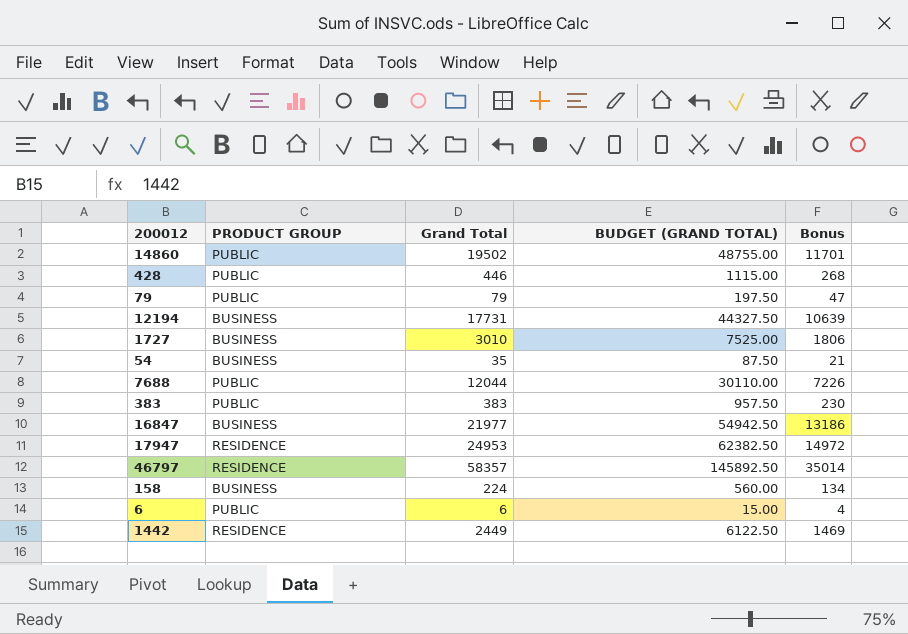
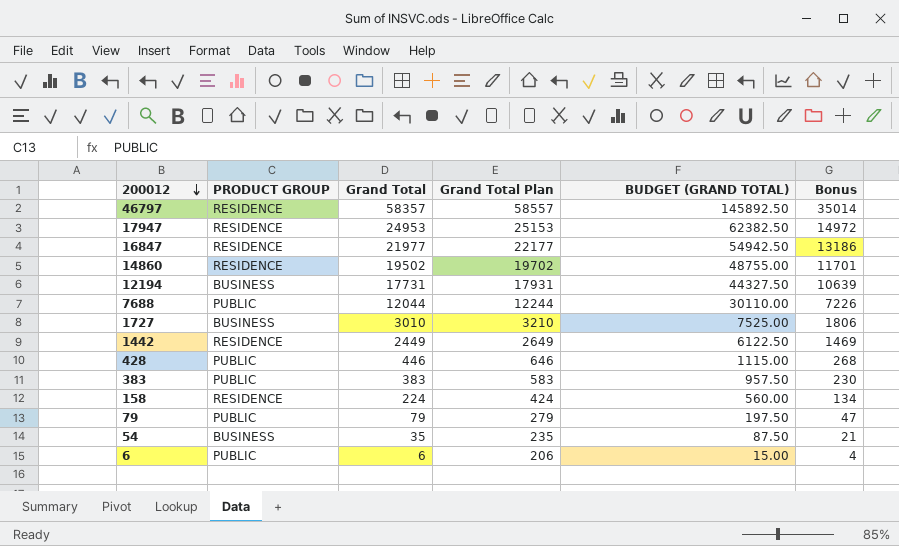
row order: none -> 200012 descending
column Grand Total Plan | formula: none -> [Grand Total] + 200
16847 | PRODUCT GROUP: BUSINESS -> RESIDENCE
14860 | PRODUCT GROUP: PUBLIC -> RESIDENCE
158 | PRODUCT GROUP: BUSINESS -> RESIDENCE

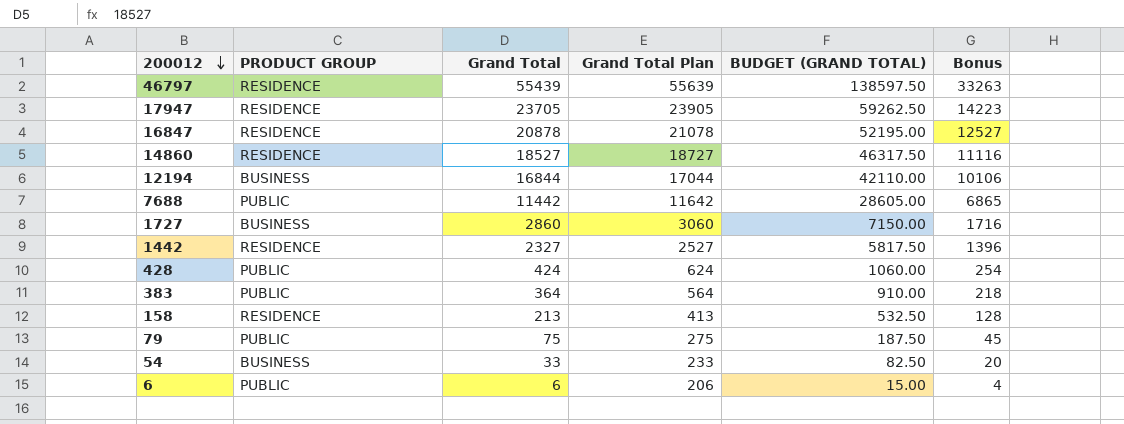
46797 | Grand Total: 58357 -> 55439
46797 | Grand Total Plan: 58557 -> 55639
46797 | BUDGET (GRAND TOTAL): 145892.50 -> 138597.50
46797 | Bonus: 35014 -> 33263
17947 | Grand Total: 24953 -> 23705
17947 | Grand Total Plan: 25153 -> 23905
17947 | BUDGET (GRAND TOTAL): 62382.50 -> 59262.50
17947 | Bonus: 14972 -> 14223
16847 | Grand Total: 21977 -> 20878
16847 | Grand Total Plan: 22177 -> 21078
16847 | BUDGET (GRAND TOTAL): 54942.50 -> 52195.00
16847 | Bonus: 13186 -> 12527
14860 | Grand Total: 19502 -> 18527
14860 | Grand Total Plan: 19702 -> 18727
14860 | BUDGET (GRAND TOTAL): 48755.00 -> 46317.50
14860 | Bonus: 11701 -> 11116
12194 | Grand Total: 17731 -> 16844
12194 | Grand Total Plan: 17931 -> 17044
12194 | BUDGET (GRAND TOTAL): 44327.50 -> 42110.00
12194 | Bonus: 10639 -> 10106
7688 | Grand Total: 12044 -> 11442
7688 | Grand Total Plan: 12244 -> 11642
7688 | BUDGET (GRAND TOTAL): 30110.00 -> 28605.00
7688 | Bonus: 7226 -> 6865
1727 | Grand Total: 3010 -> 2860
1727 | Grand Total Plan: 3210 -> 3060
1727 | BUDGET (GRAND TOTAL): 7525.00 -> 7150.00
1727 | Bonus: 1806 -> 1716
1442 | Grand Total: 2449 -> 2327
1442 | Grand Total Plan: 2649 -> 2527
1442 | BUDGET (GRAND TOTAL): 6122.50 -> 5817.50
1442 | Bonus: 1469 -> 1396
428 | Grand Total: 446 -> 424
428 | Grand Total Plan: 646 -> 624
428 | BUDGET (GRAND TOTAL): 1115.00 -> 1060.00
428 | Bonus: 268 -> 254
383 | Grand Total: 383 -> 364
383 | Grand Total Plan: 583 -> 564
383 | BUDGET (GRAND TOTAL): 957.50 -> 910.00
383 | Bonus: 230 -> 218
158 | Grand Total: 224 -> 213
158 | Grand Total Plan: 424 -> 413
158 | BUDGET (GRAND TOTAL): 560.00 -> 532.50
158 | Bonus: 134 -> 128
79 | Grand Total: 79 -> 75
79 | Grand Total Plan: 279 -> 275
79 | BUDGET (GRAND TOTAL): 197.50 -> 187.50
79 | Bonus: 47 -> 45
54 | Grand Total: 35 -> 33
54 | Grand Total Plan: 235 -> 233
54 | BUDGET (GRAND TOTAL): 87.50 -> 82.50
54 | Bonus: 21 -> 20

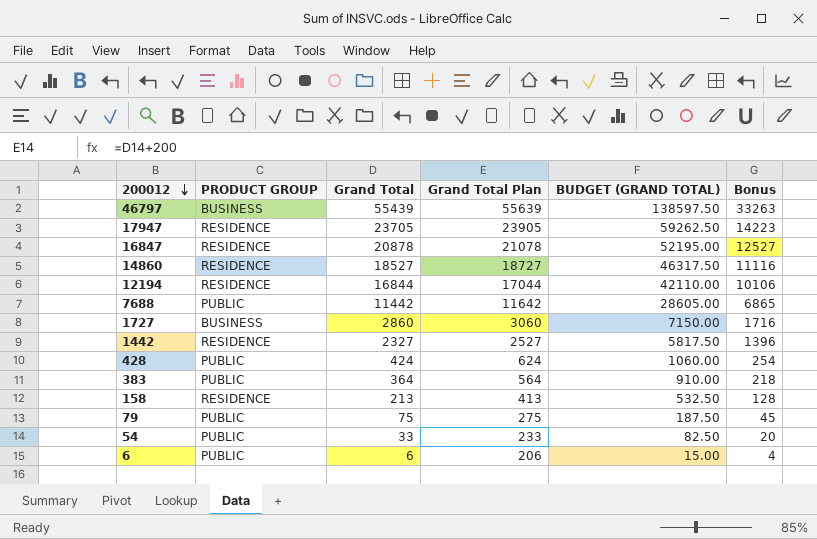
46797 | PRODUCT GROUP: RESIDENCE -> BUSINESS
12194 | PRODUCT GROUP: BUSINESS -> RESIDENCE
54 | PRODUCT GROUP: BUSINESS -> PUBLIC

